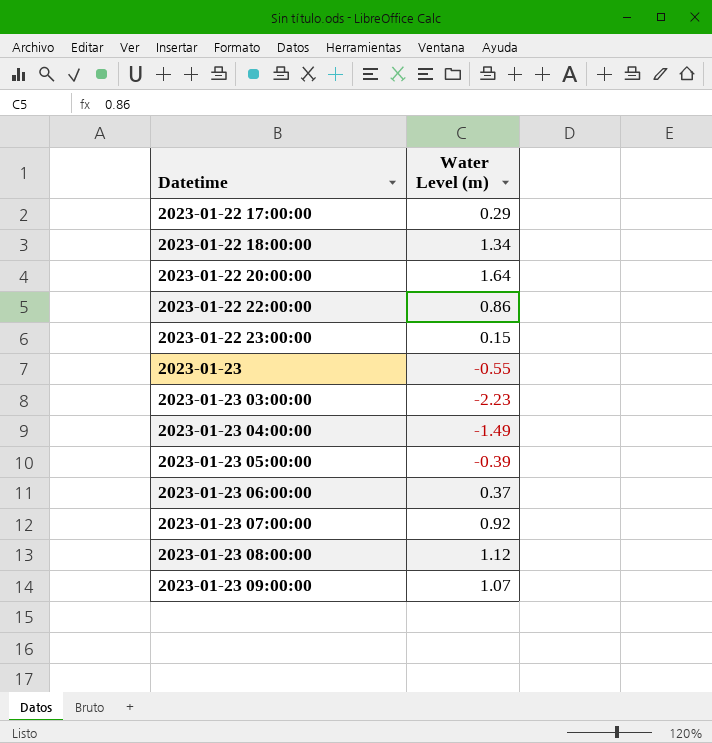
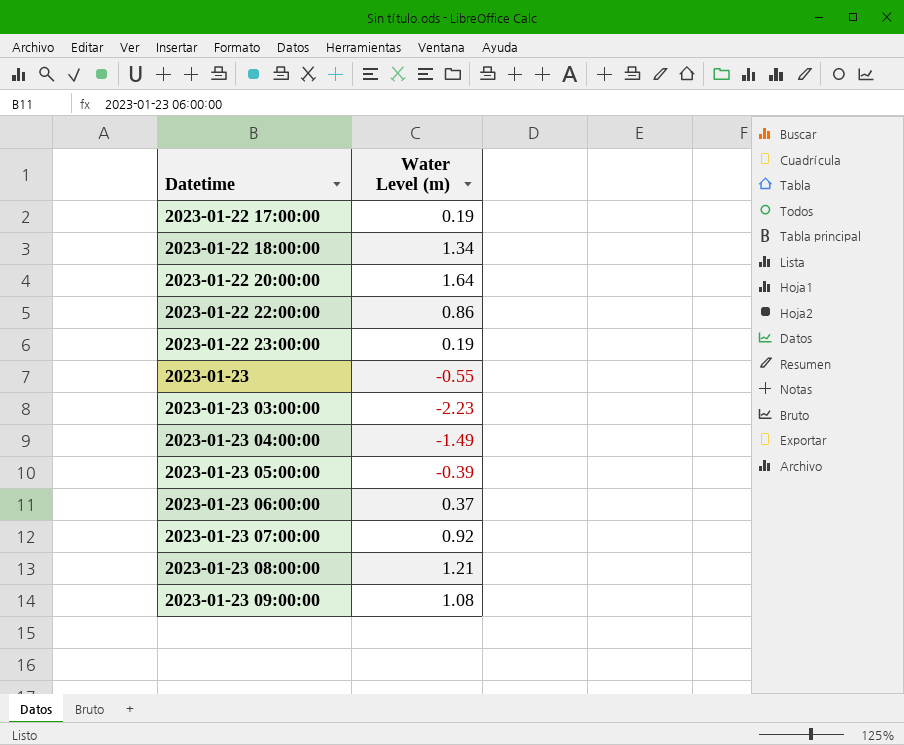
2023-01-22 17:00:00 | Water Level (m): 0.29 -> 0.19
2023-01-22 23:00:00 | Water Level (m): 0.15 -> 0.19
2023-01-23 08:00:00 | Water Level (m): 1.12 -> 1.21
2023-01-23 09:00:00 | Water Level (m): 1.07 -> 1.08

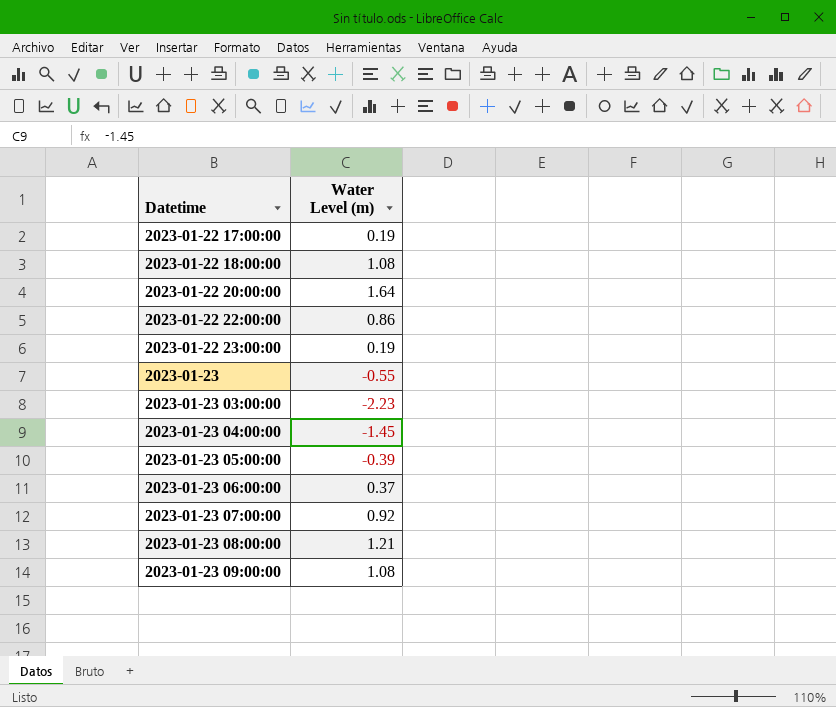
2023-01-22 18:00:00 | Water Level (m): 1.34 -> 1.08
2023-01-23 04:00:00 | Water Level (m): -1.49 -> -1.45

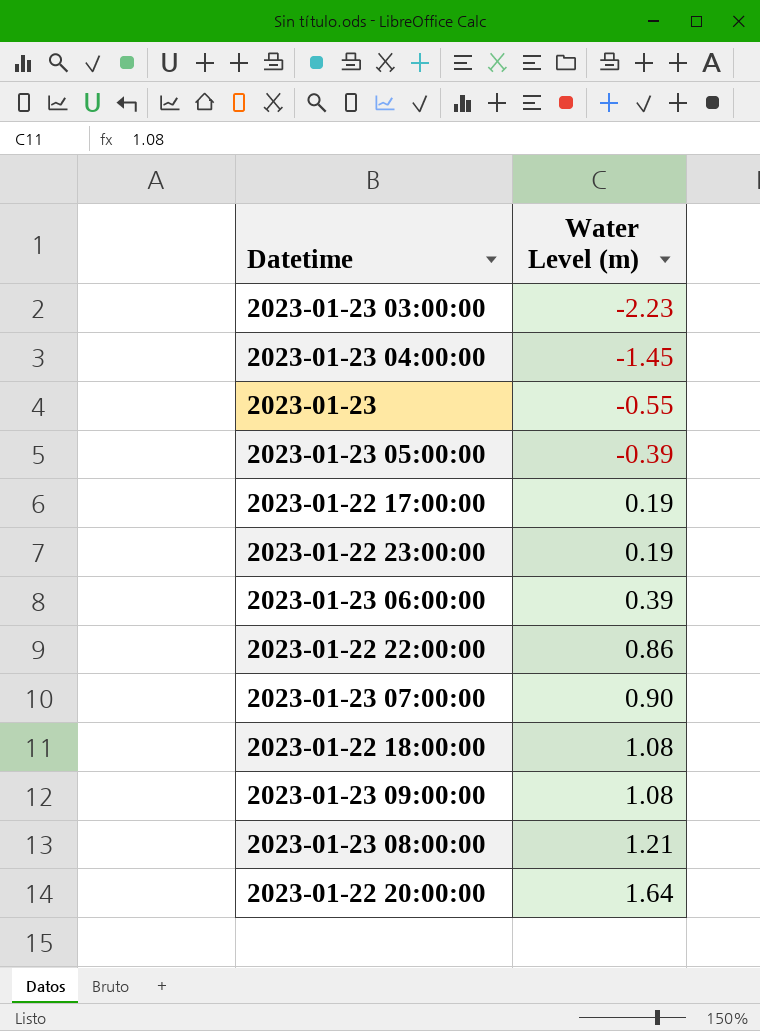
row order: Datetime ascending -> Water Level (m) ascending
2023-01-23 06:00:00 | Water Level (m): 0.37 -> 0.39
2023-01-23 07:00:00 | Water Level (m): 0.92 -> 0.90

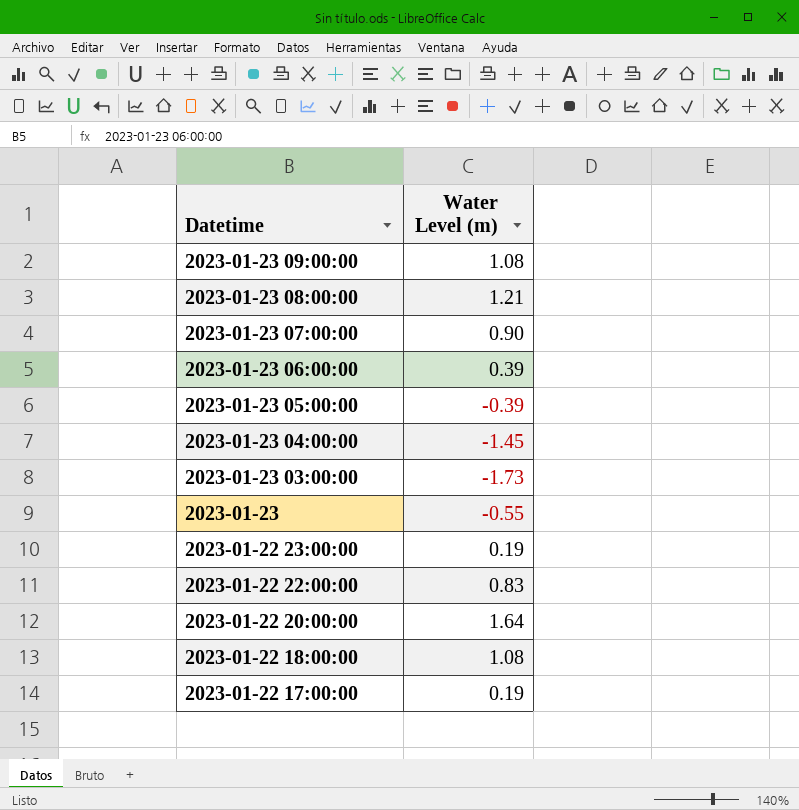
row order: Water Level (m) ascending -> Datetime descending
2023-01-23 03:00:00 | Water Level (m): -2.23 -> -1.73
2023-01-22 22:00:00 | Water Level (m): 0.86 -> 0.83

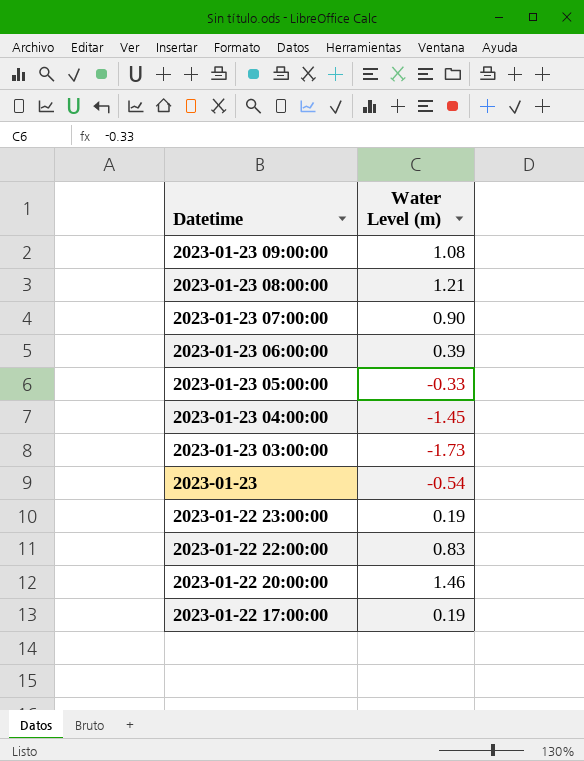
row 2023-01-22 18:00:00: 1.08 -> none
2023-01-23 05:00:00 | Water Level (m): -0.39 -> -0.33
2023-01-23 | Water Level (m): -0.55 -> -0.54
2023-01-22 20:00:00 | Water Level (m): 1.64 -> 1.46

